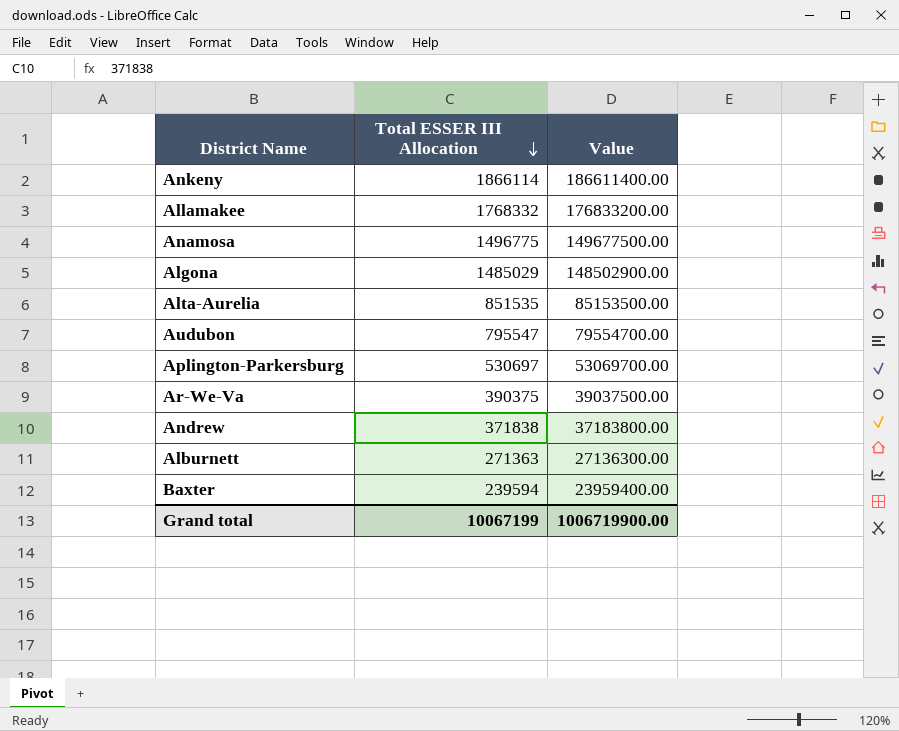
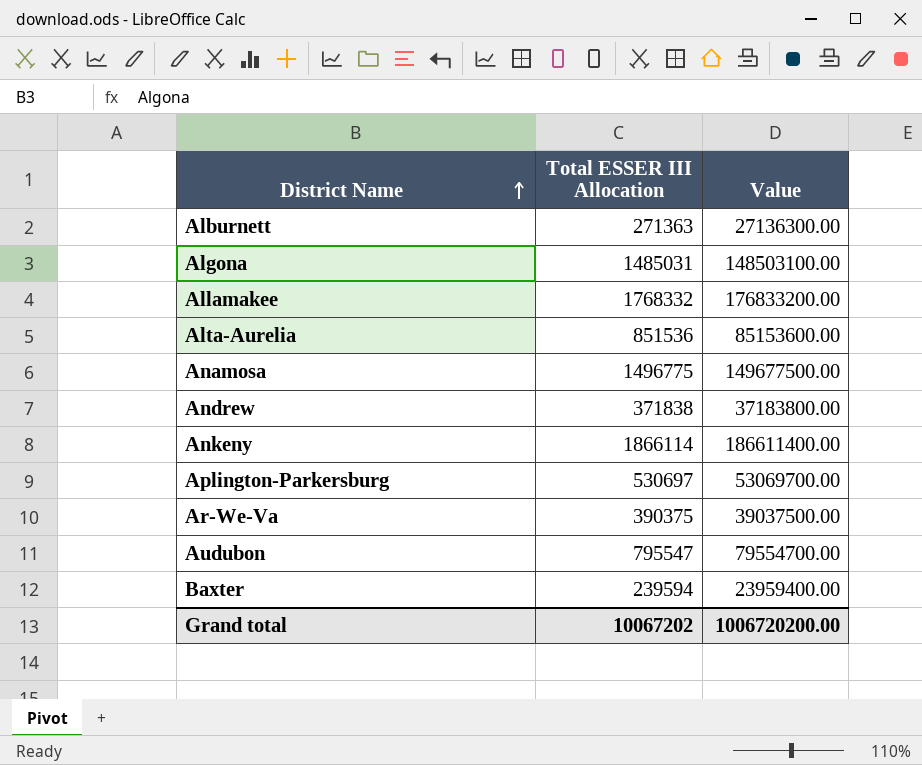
row order: Total ESSER III Allocation descending -> District Name ascending
Algona | Total ESSER III Allocation: 1485029 -> 1485031
Algona | Value: 148502900.00 -> 148503100.00
Alta-Aurelia | Total ESSER III Allocation: 851535 -> 851536
Alta-Aurelia | Value: 85153500.00 -> 85153600.00
Grand total | Total ESSER III Allocation: 10067199 -> 10067202
Grand total | Value: 1006719900.00 -> 1006720200.00

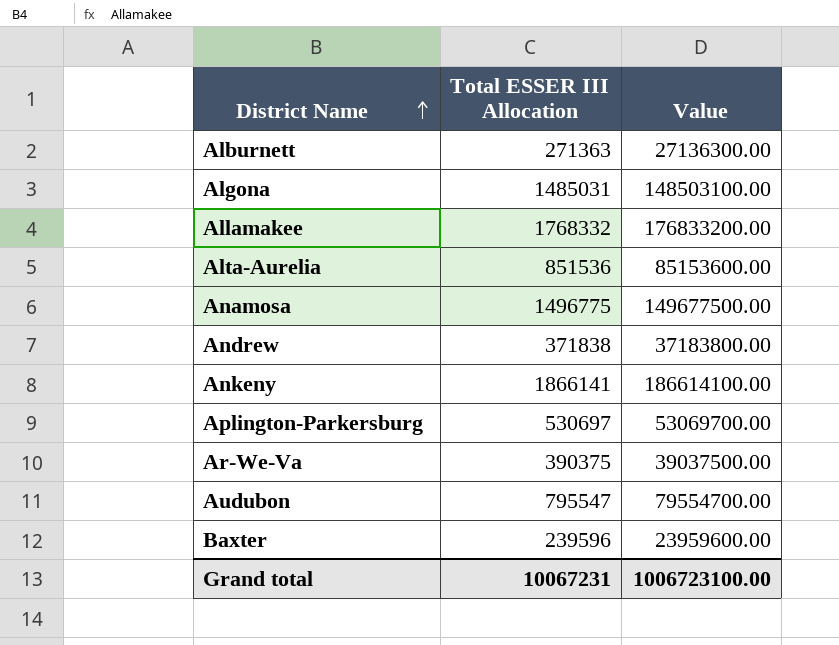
Ankeny | Total ESSER III Allocation: 1866114 -> 1866141
Ankeny | Value: 186611400.00 -> 186614100.00
Baxter | Total ESSER III Allocation: 239594 -> 239596
Baxter | Value: 23959400.00 -> 23959600.00
Grand total | Total ESSER III Allocation: 10067202 -> 10067231
Grand total | Value: 1006720200.00 -> 1006723100.00

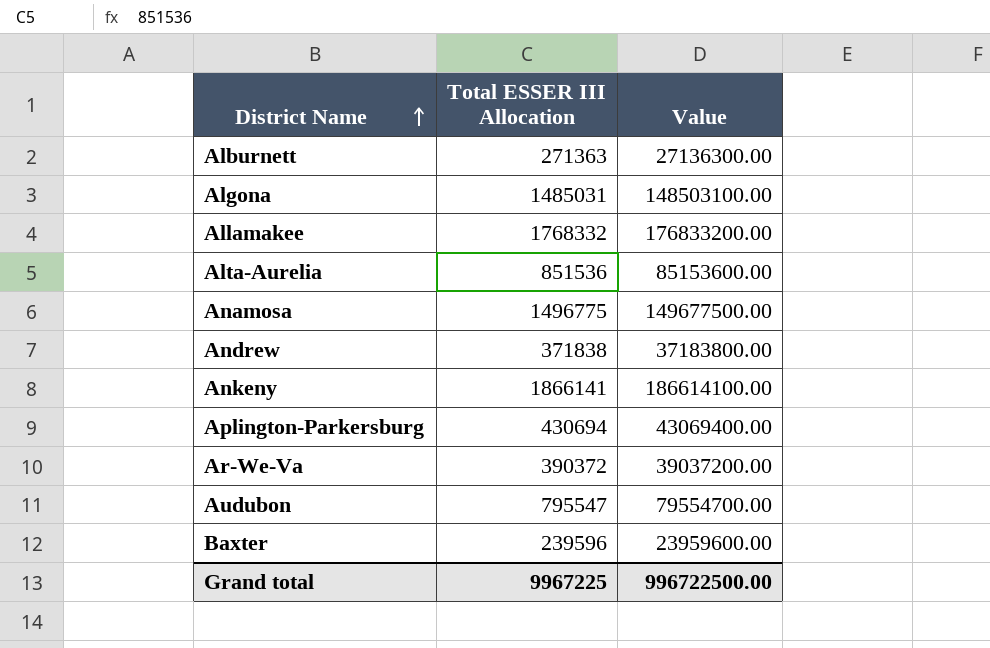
Aplington-Parkersburg | Total ESSER III Allocation: 530697 -> 430694
Aplington-Parkersburg | Value: 53069700.00 -> 43069400.00
Ar-We-Va | Total ESSER III Allocation: 390375 -> 390372
Ar-We-Va | Value: 39037500.00 -> 39037200.00
Grand total | Total ESSER III Allocation: 10067231 -> 9967225
Grand total | Value: 1006723100.00 -> 996722500.00

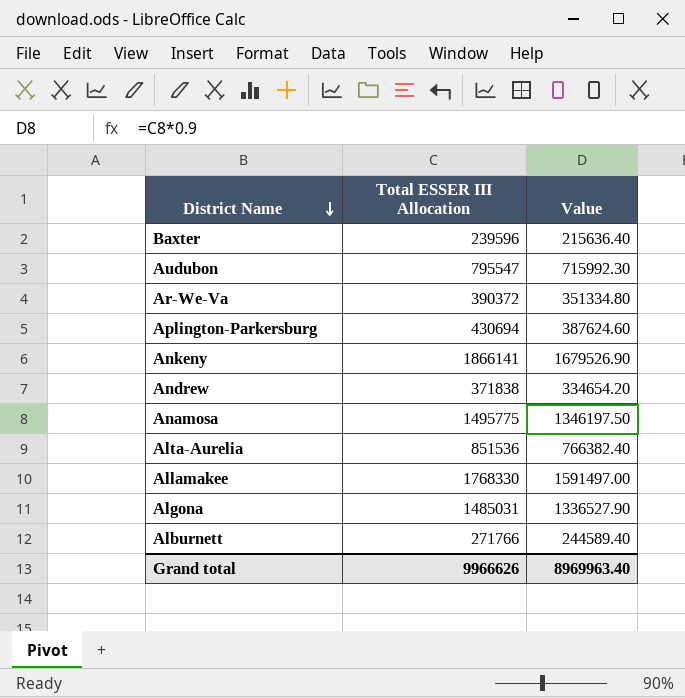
row order: District Name ascending -> District Name descending
column Value | formula: [Total ESSER III Allocation] * 100 -> [Total ESSER III Allocation] * 0.9
Anamosa | Total ESSER III Allocation: 1496775 -> 1495775
Allamakee | Total ESSER III Allocation: 1768332 -> 1768330
Alburnett | Total ESSER III Allocation: 271363 -> 271766
Grand total | Total ESSER III Allocation: 9967225 -> 9966626
Grand total | Value: 996722500.00 -> 8969963.40

